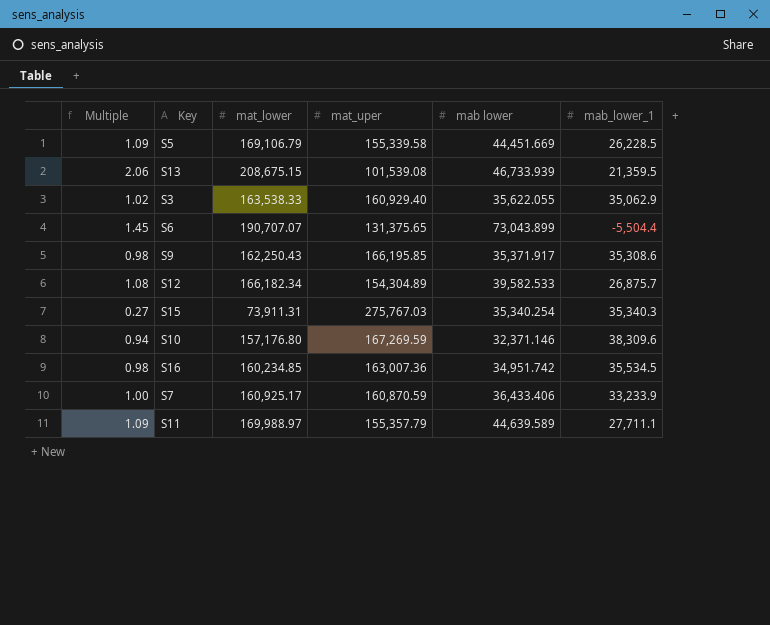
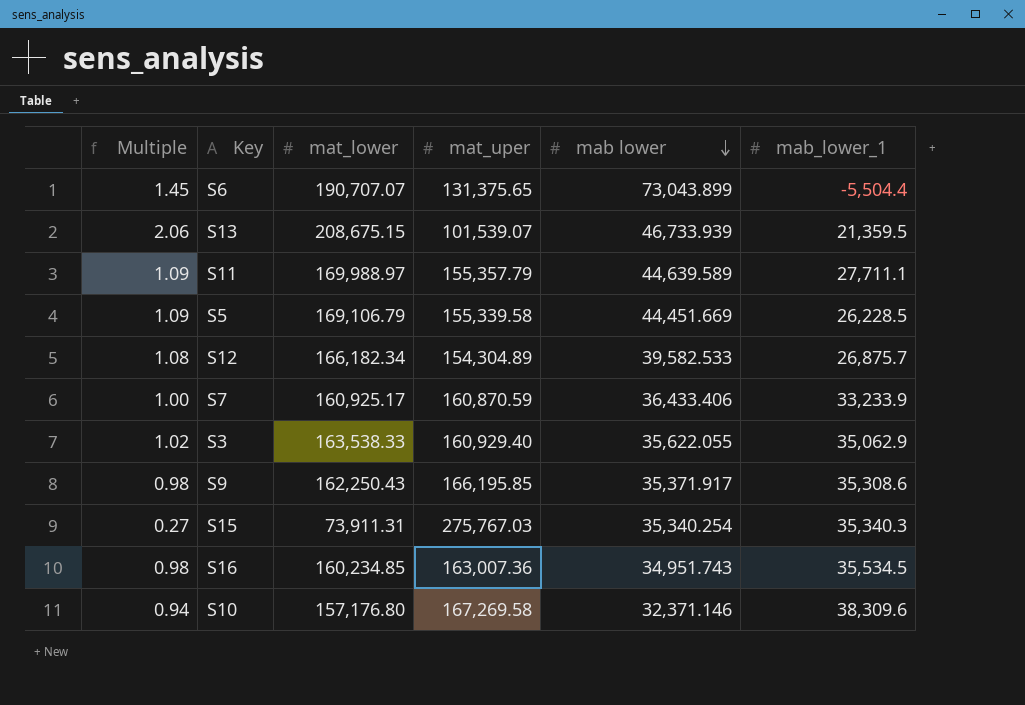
row order: none -> mab lower descending
S13 | mat_uper: 101,539.08 -> 101,539.07
S16 | mab lower: 34,951.742 -> 34,951.743
S10 | mat_uper: 167,269.59 -> 167,269.58

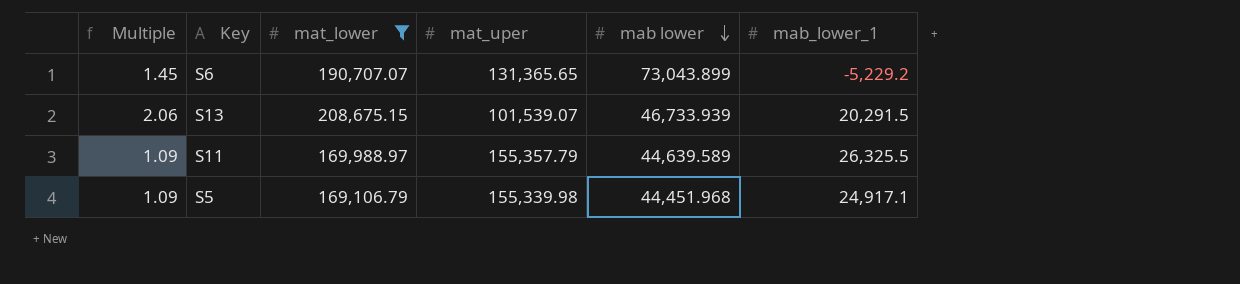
filter: none -> mat_lower >= 169,106.79
S6 | mat_uper: 131,375.65 -> 131,365.65
S6 | mab_lower_1: -5,504.4 -> -5,229.2
S13 | mab_lower_1: 21,359.5 -> 20,291.5
S11 | mab_lower_1: 27,711.1 -> 26,325.5
S5 | mat_uper: 155,339.58 -> 155,339.98
S5 | mab lower: 44,451.669 -> 44,451.968
S5 | mab_lower_1: 26,228.5 -> 24,917.1

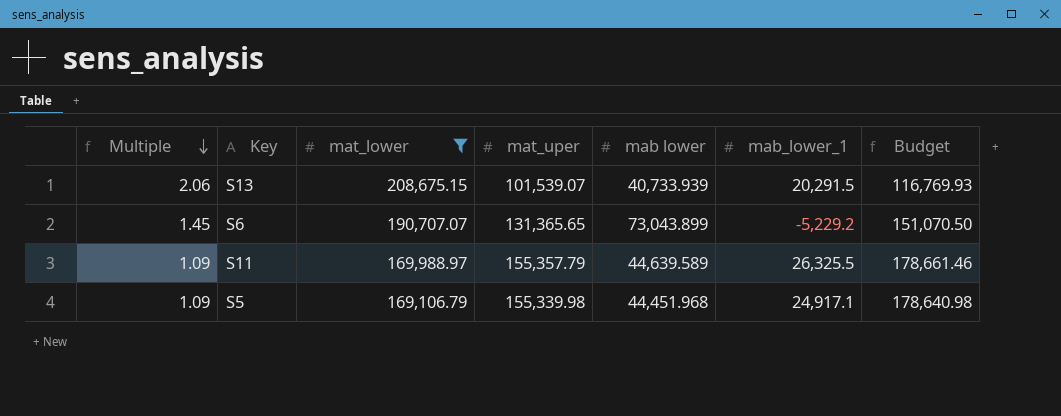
row order: mab lower descending -> Multiple descending
column Budget | formula: none -> [mat_uper] * 1.15
S13 | mab lower: 46,733.939 -> 40,733.939

